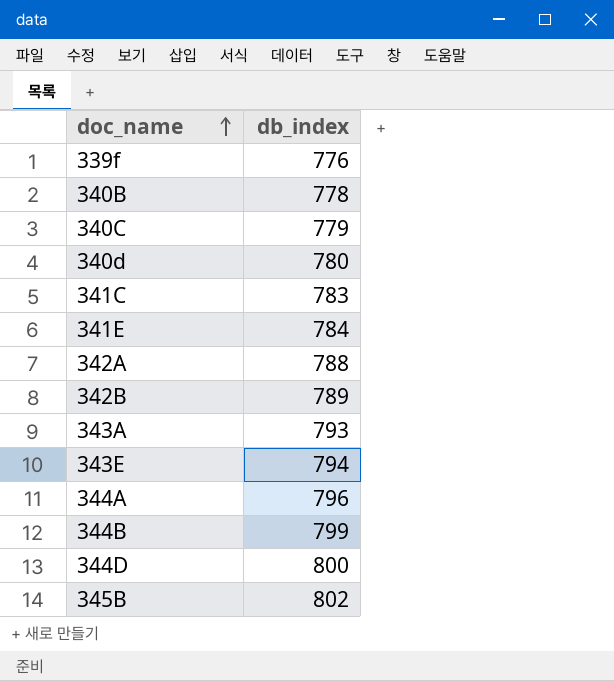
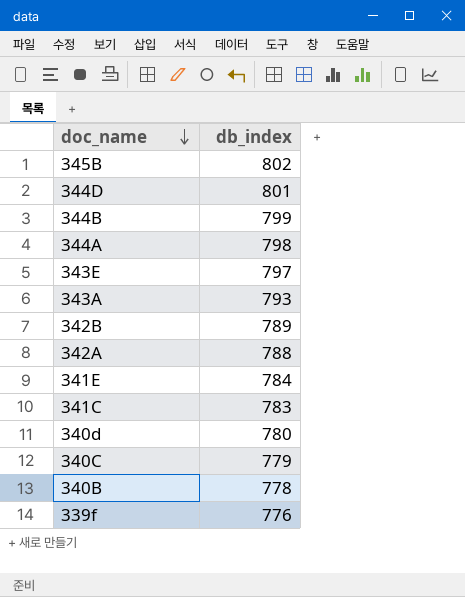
row order: doc_name ascending -> doc_name descending
344D | db_index: 800 -> 801
344A | db_index: 796 -> 798
343E | db_index: 794 -> 797

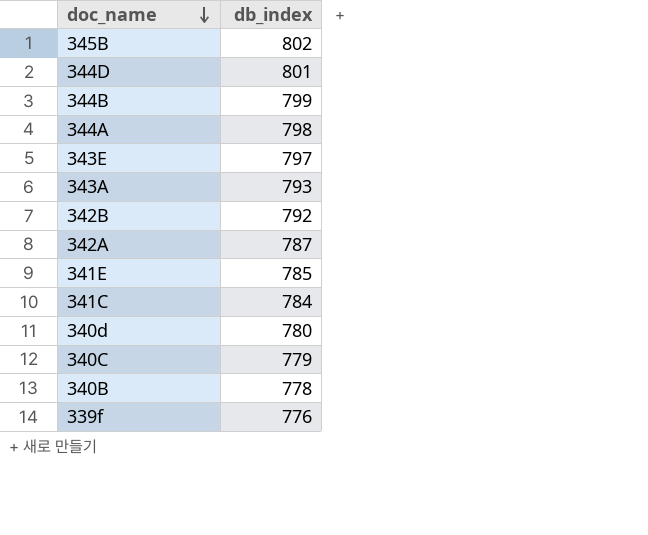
342B | db_index: 789 -> 792
342A | db_index: 788 -> 787
341E | db_index: 784 -> 785
341C | db_index: 783 -> 784

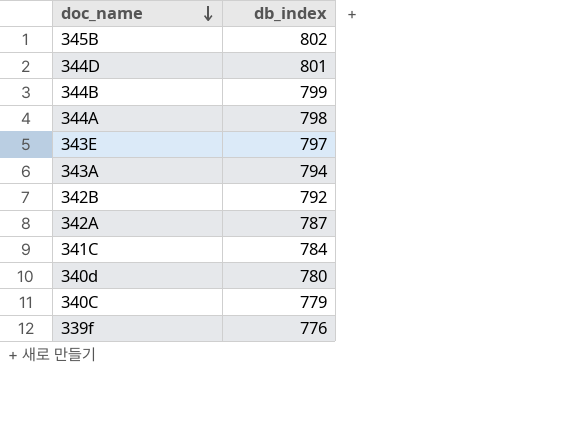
row 341E: 785 -> none
row 340B: 778 -> none
343A | db_index: 793 -> 794

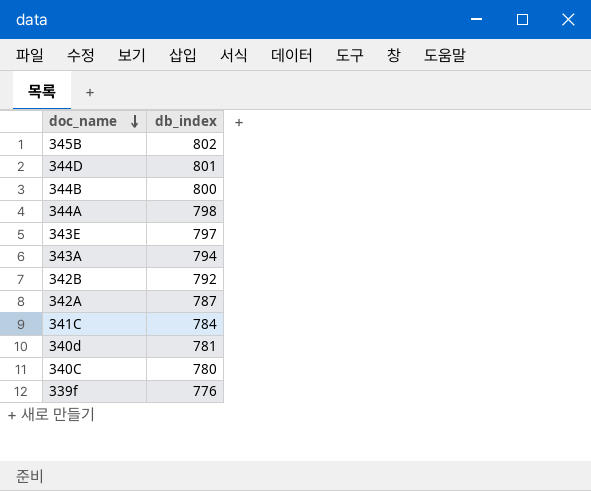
344B | db_index: 799 -> 800
340d | db_index: 780 -> 781
340C | db_index: 779 -> 780

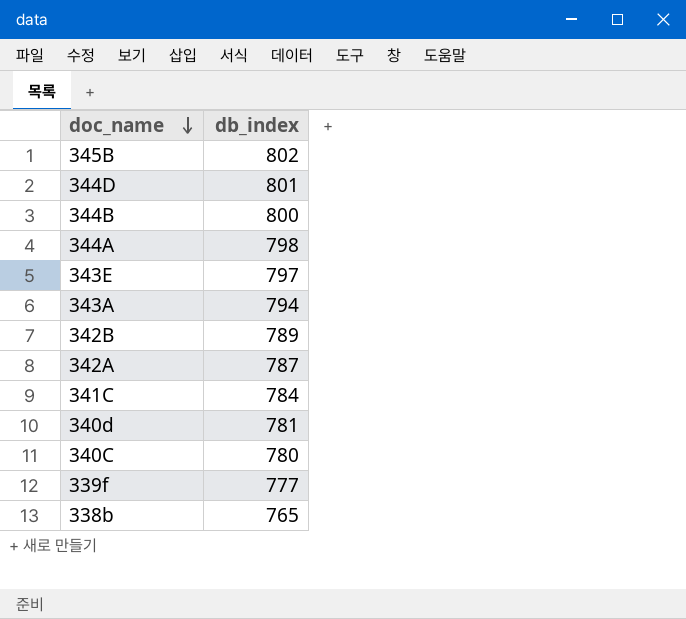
342B | db_index: 792 -> 789
339f | db_index: 776 -> 777
row 338b: none -> 765

